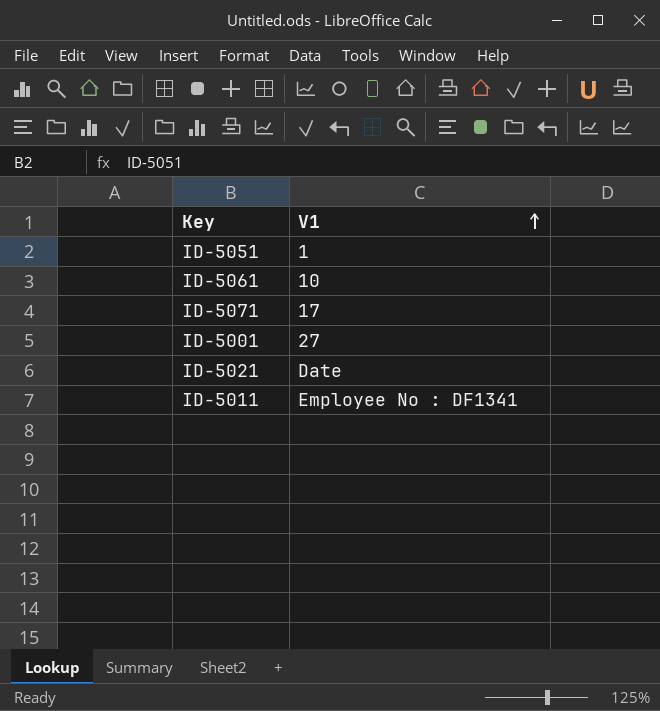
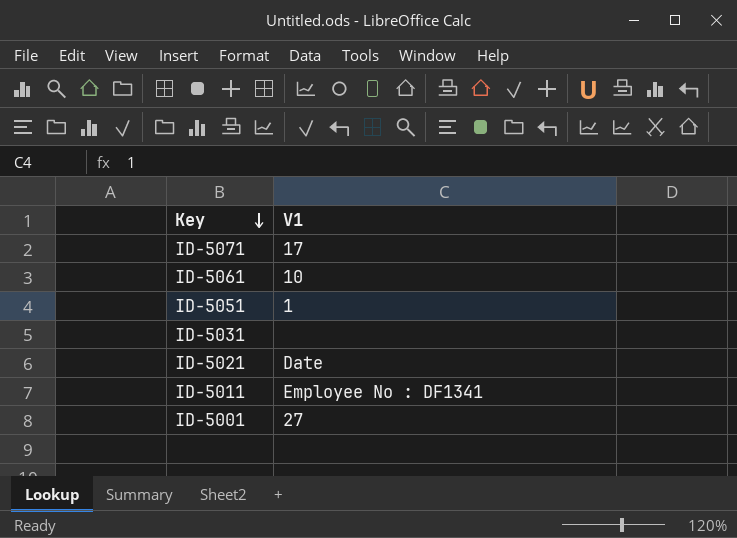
row order: V1 ascending -> Key descending
row ID-5031: none -> none

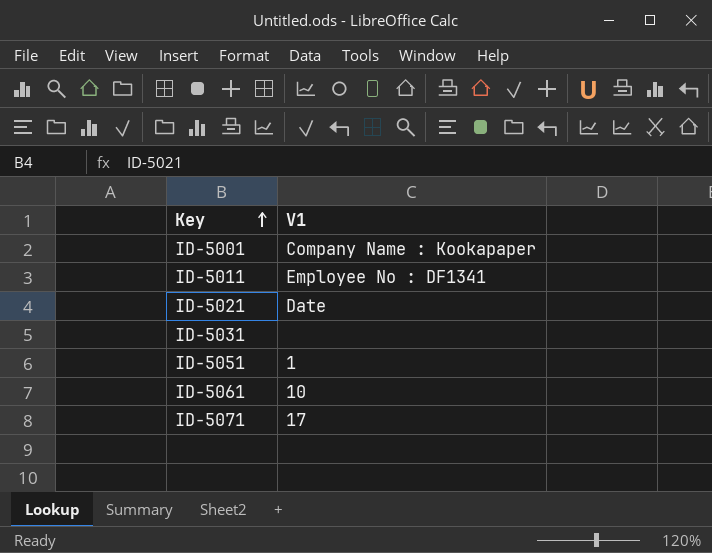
row order: Key descending -> Key ascending
ID-5001 | V1: 27 -> Company Name : Kookapaper

